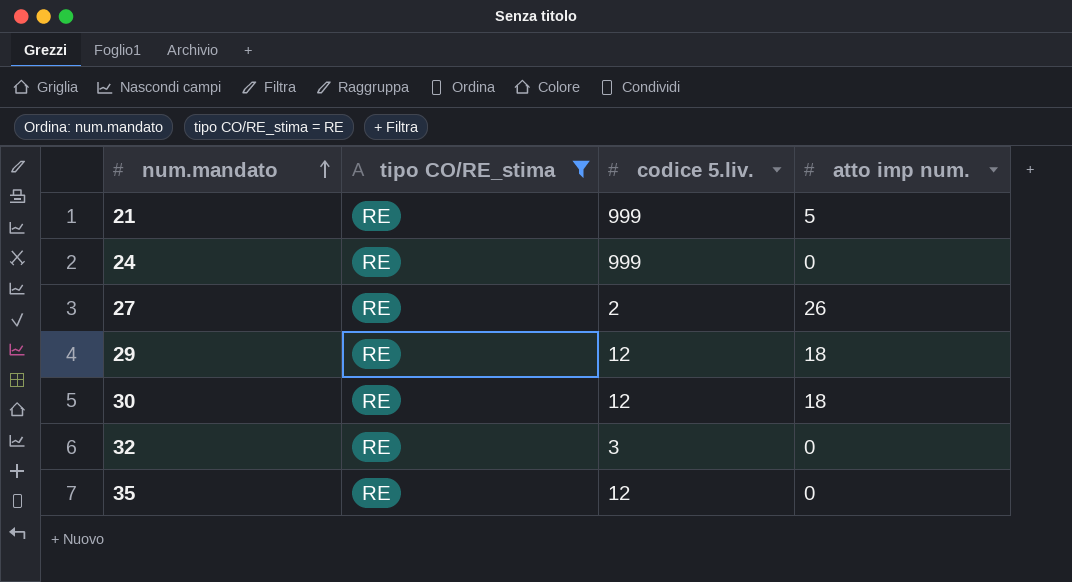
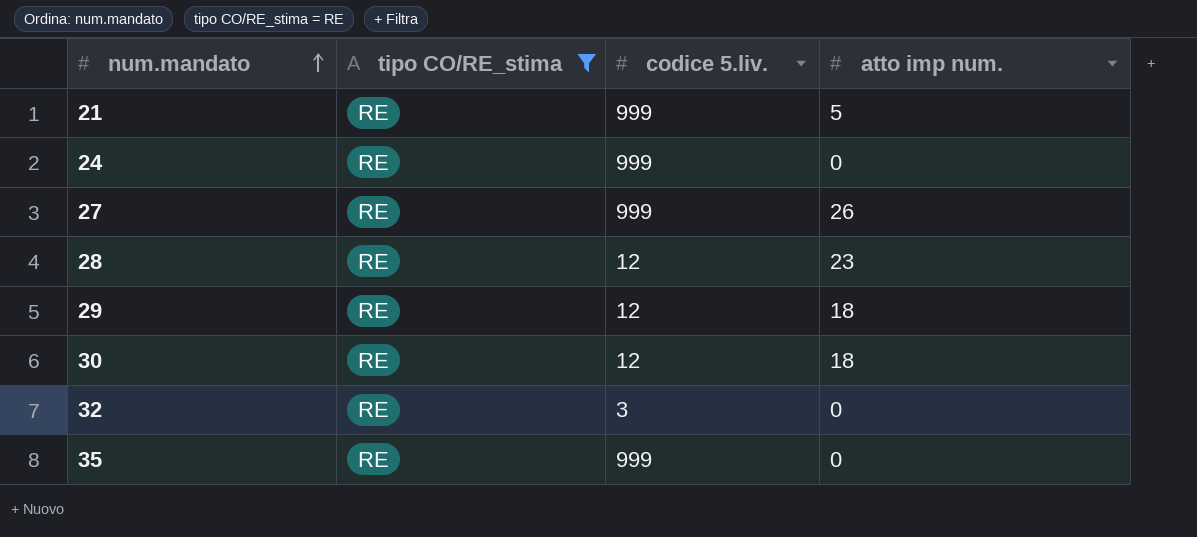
27 | codice 5.liv.: 2 -> 999
row 28: none -> RE | 12 | 23
35 | codice 5.liv.: 12 -> 999

